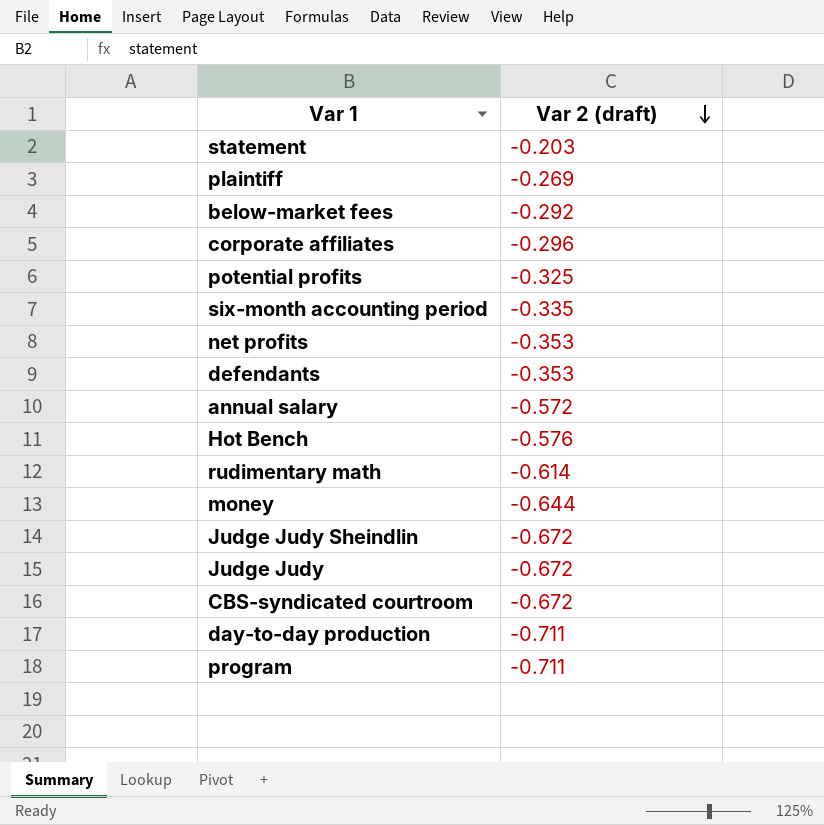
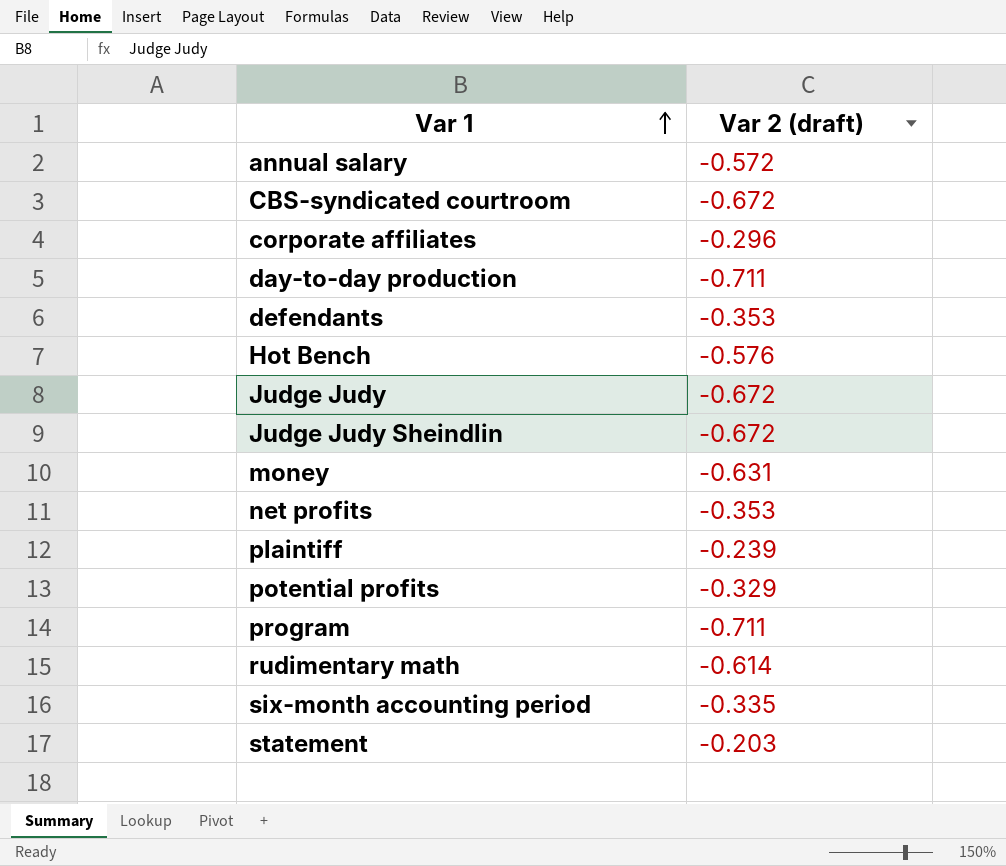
row order: Var 2 (draft) descending -> Var 1 ascending
row below-market fees: -0.292 -> none
money | Var 2 (draft): -0.644 -> -0.631
plaintiff | Var 2 (draft): -0.269 -> -0.239
potential profits | Var 2 (draft): -0.325 -> -0.329

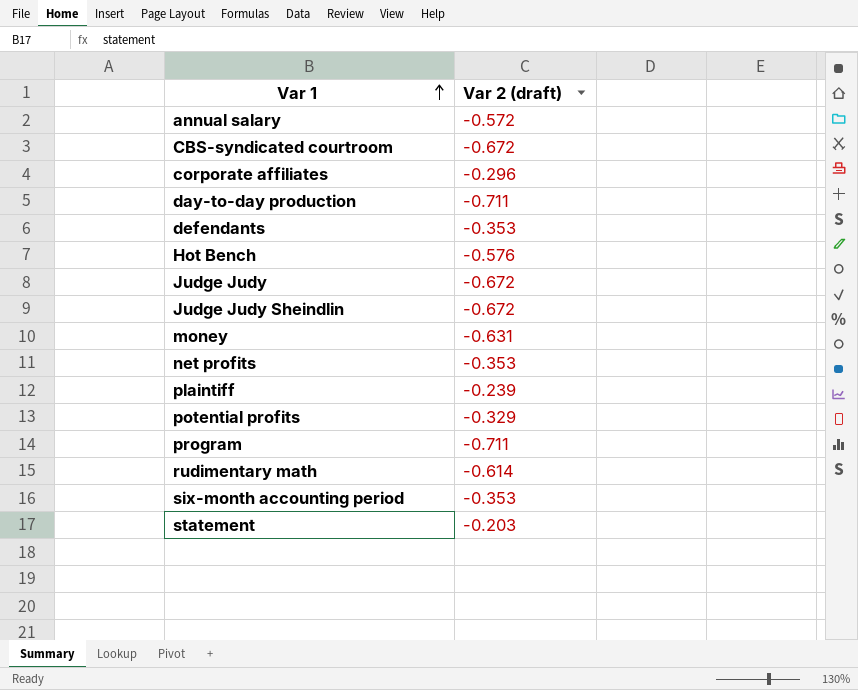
six-month accounting period | Var 2 (draft): -0.335 -> -0.353

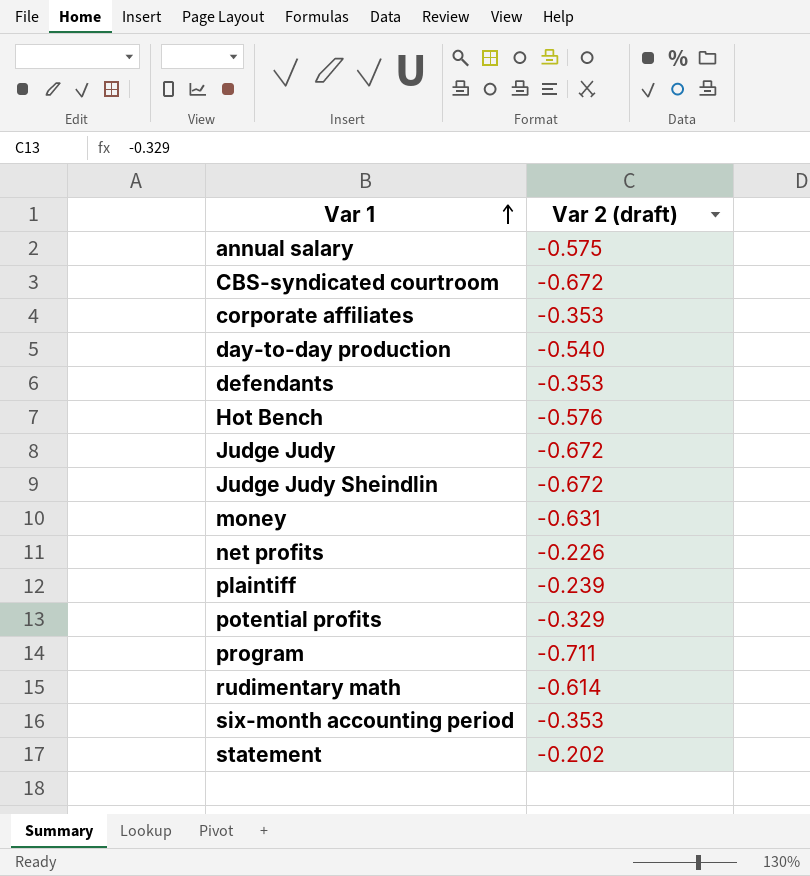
annual salary | Var 2 (draft): -0.572 -> -0.575
corporate affiliates | Var 2 (draft): -0.296 -> -0.353
day-to-day production | Var 2 (draft): -0.711 -> -0.540
net profits | Var 2 (draft): -0.353 -> -0.226
statement | Var 2 (draft): -0.203 -> -0.202

